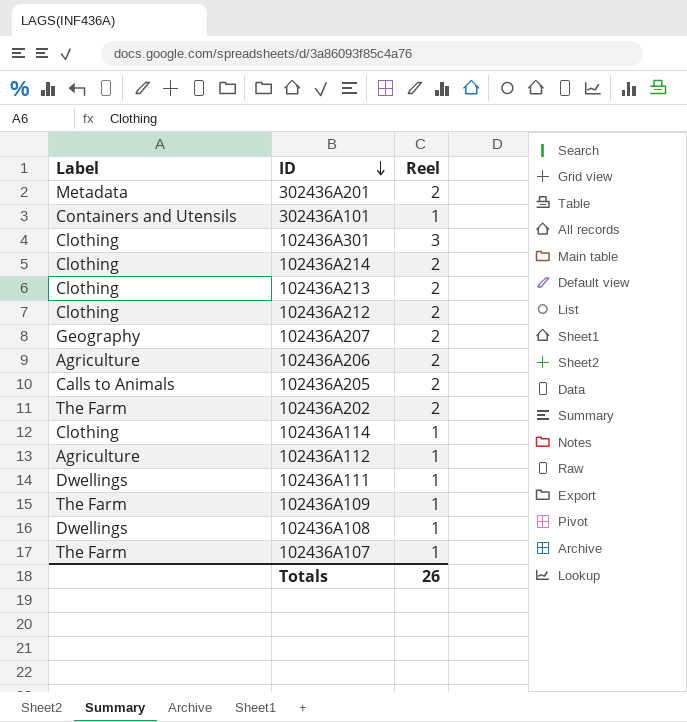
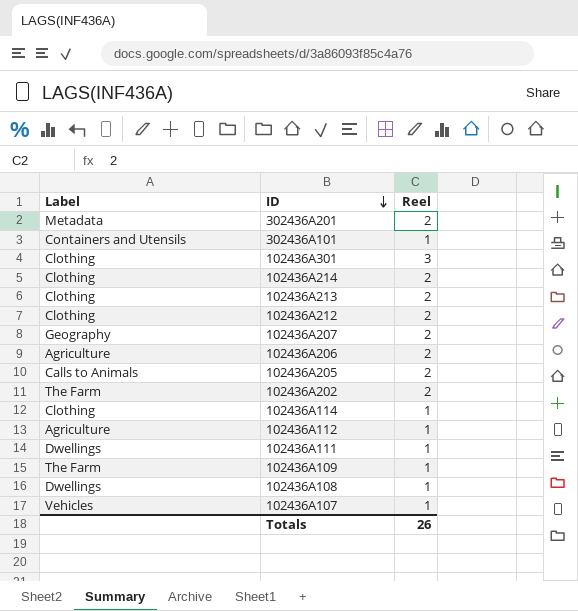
102436A107 | Label: The Farm -> Vehicles

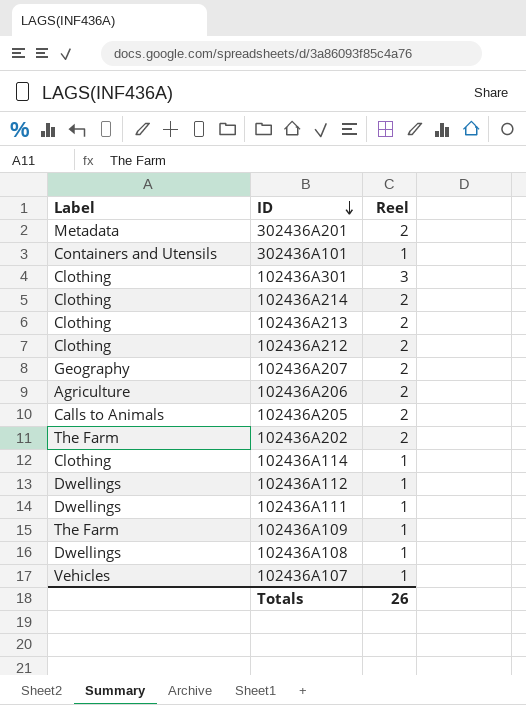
102436A112 | Label: Agriculture -> Dwellings

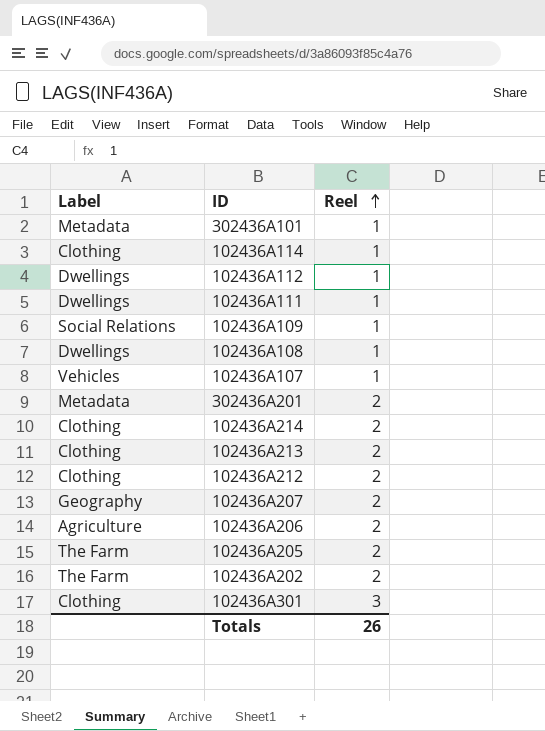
row order: ID descending -> Reel ascending
302436A101 | Label: Containers and Utensils -> Metadata
102436A109 | Label: The Farm -> Social Relations
102436A205 | Label: Calls to Animals -> The Farm

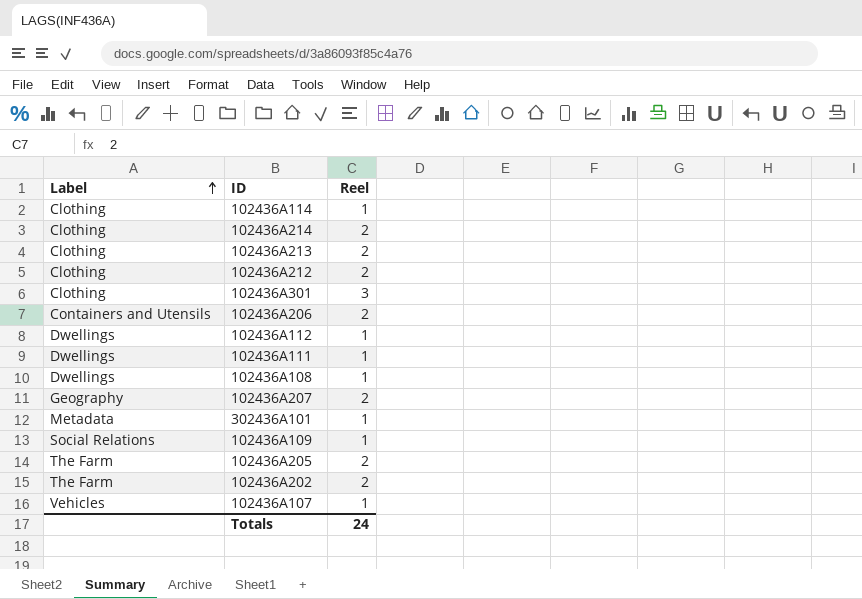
row order: Reel ascending -> Label ascending
row 302436A201: Metadata | 2 -> none
102436A206 | Label: Agriculture -> Containers and Utensils
Totals | Reel: 26 -> 24

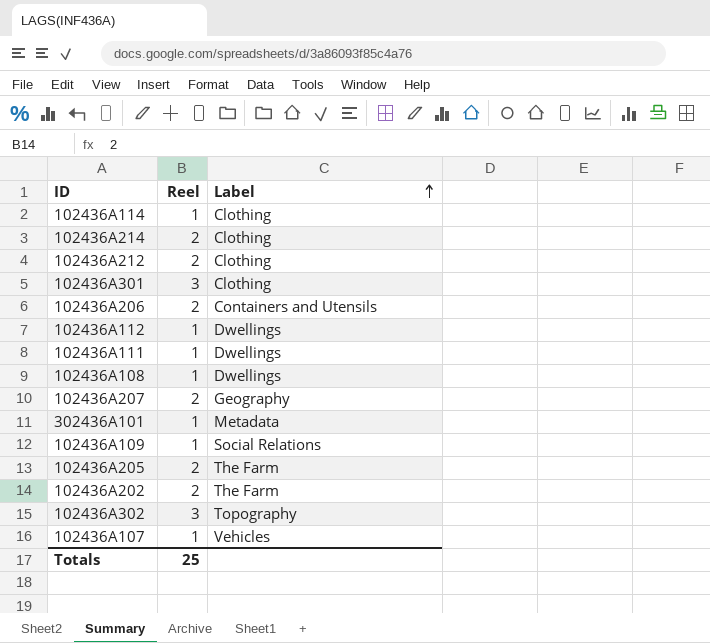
column Label | position: 1 -> 3
row 102436A213: Clothing | 2 -> none
row 102436A302: none -> 3 | Topography
Totals | Reel: 24 -> 25

